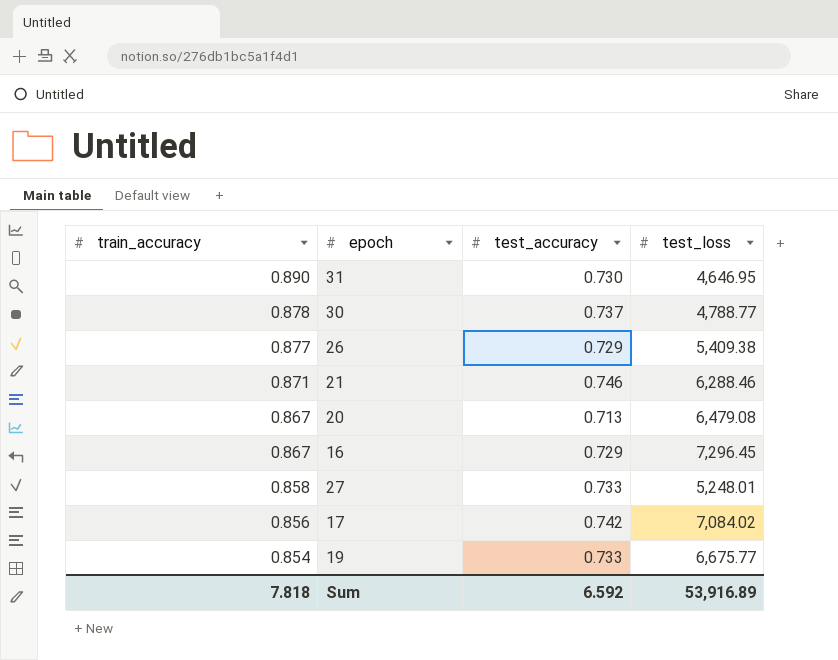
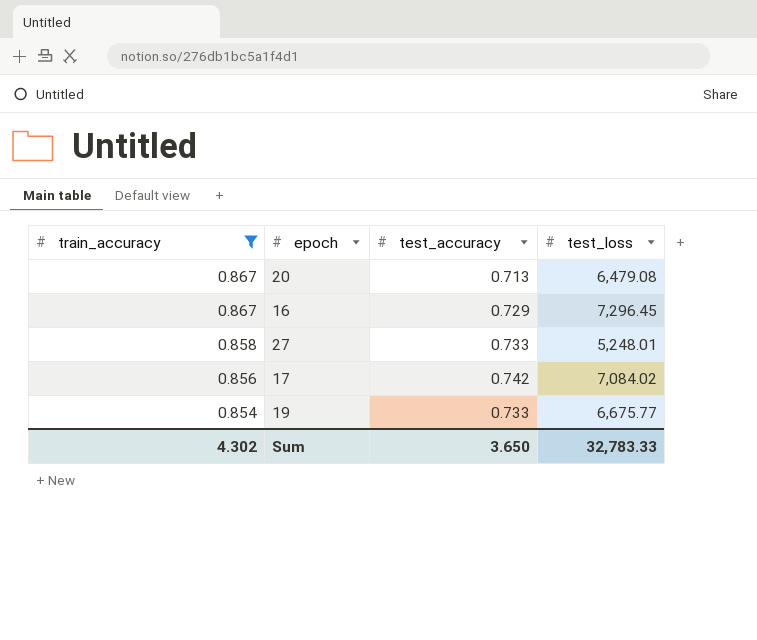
filter: none -> train_accuracy <= 0.867
Sum | train_accuracy: 7.818 -> 4.302
Sum | test_accuracy: 6.592 -> 3.650
Sum | test_loss: 53,916.89 -> 32,783.33

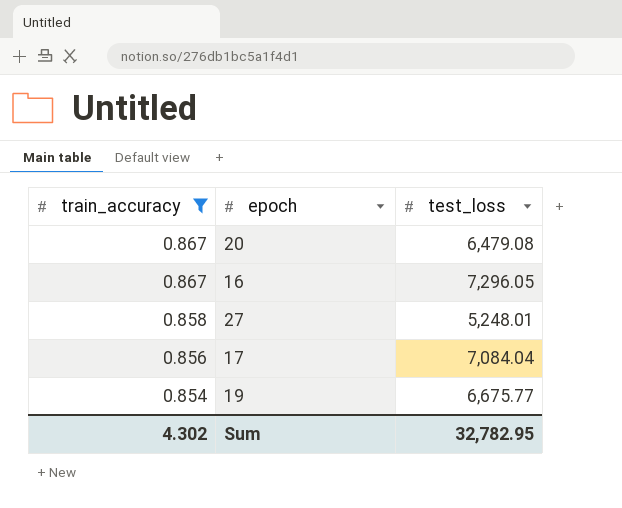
column test_accuracy | position: 3 -> none
16 | test_loss: 7,296.45 -> 7,296.05
17 | test_loss: 7,084.02 -> 7,084.04
Sum | test_loss: 32,783.33 -> 32,782.95

